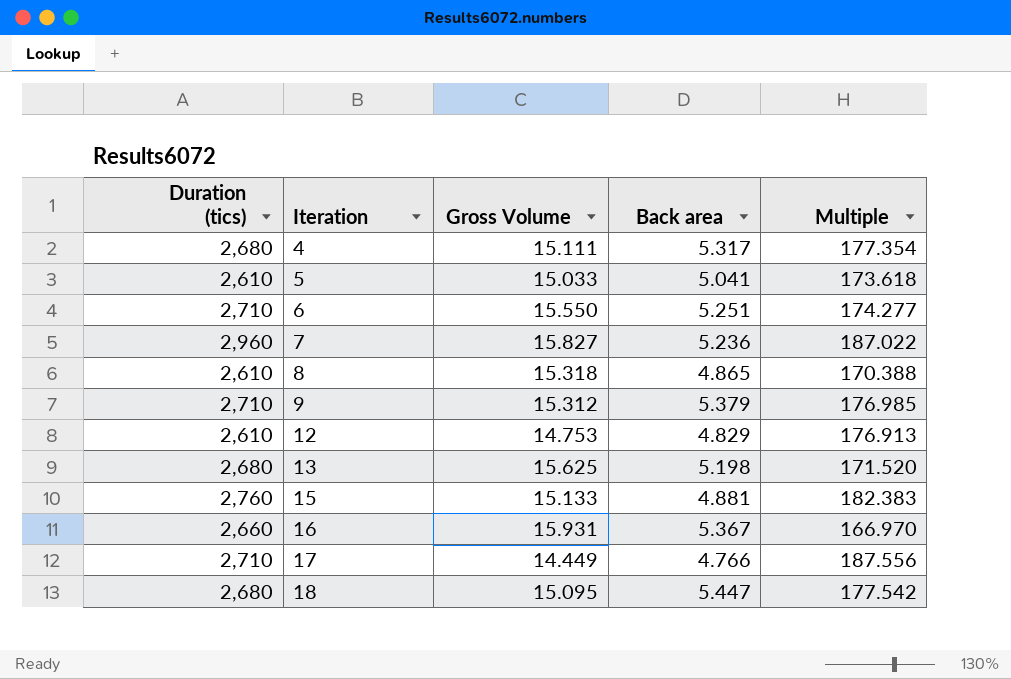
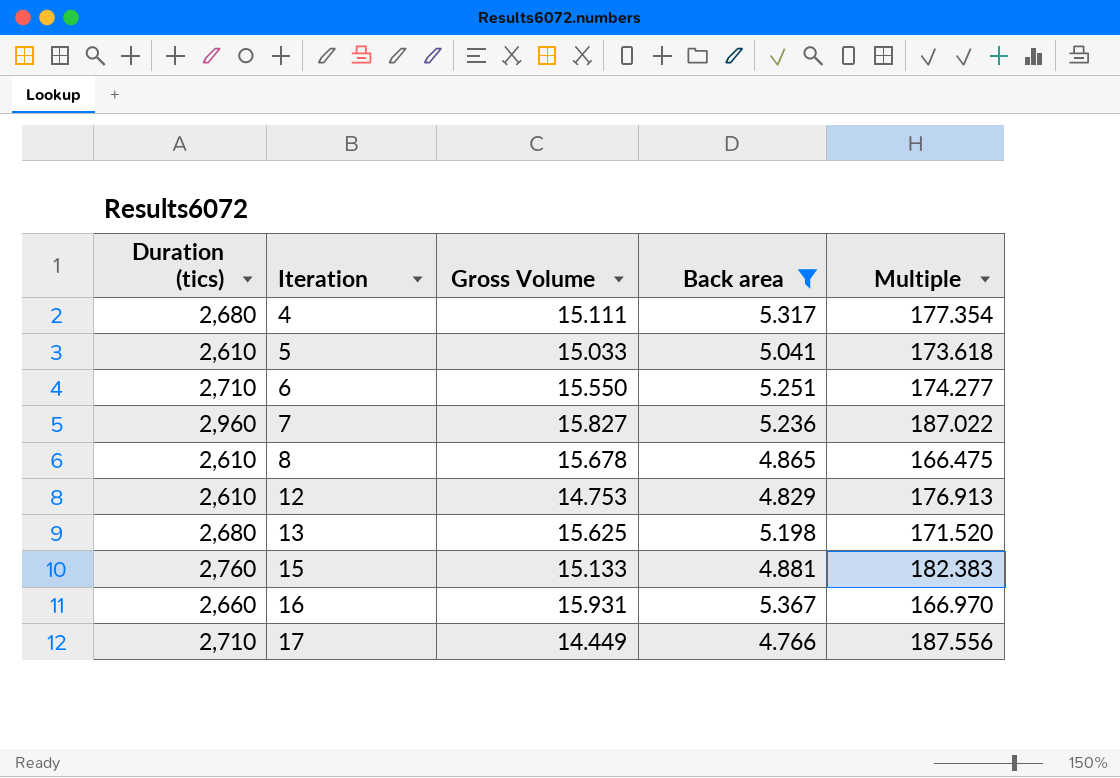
filter: none -> Back area <= 5.367
8 | Gross Volume: 15.318 -> 15.678
8 | Multiple: 170.388 -> 166.475

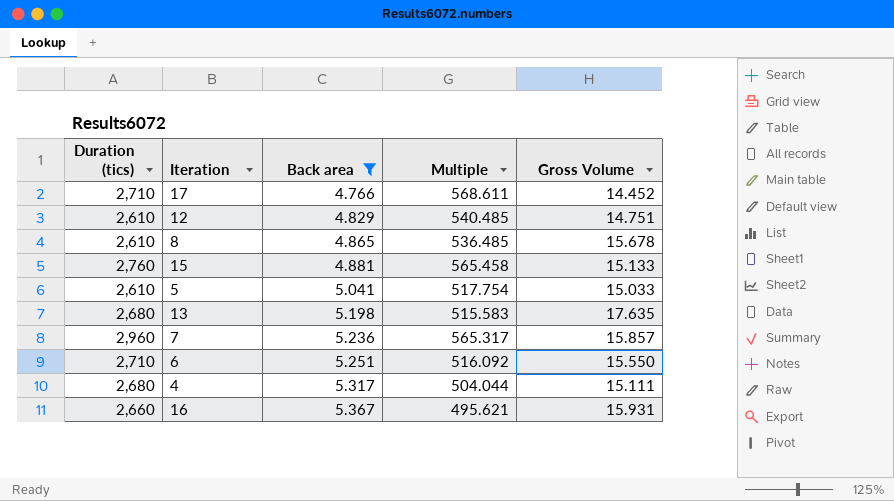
row order: Iteration ascending -> Back area ascending
column Multiple | formula: [Duration (tics)] / [Gross Volume] -> [Duration (tics)] / [Back area]
column Gross Volume | position: 3 -> 5
17 | Gross Volume: 14.449 -> 14.452
12 | Gross Volume: 14.753 -> 14.751
13 | Gross Volume: 15.625 -> 17.635
7 | Gross Volume: 15.827 -> 15.857

